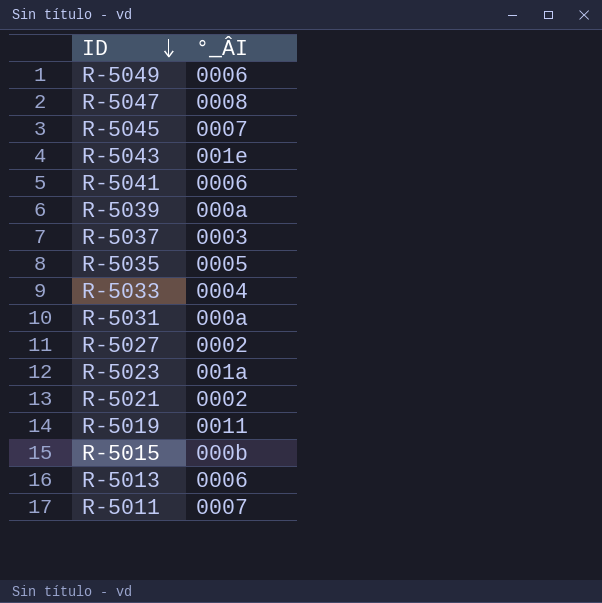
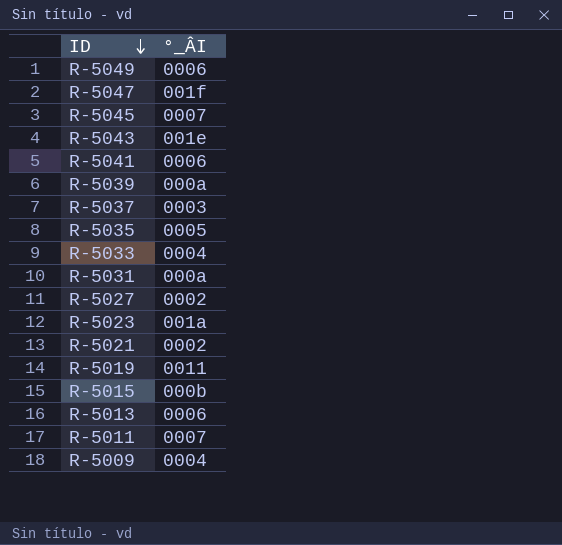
R-5047 | °_ÂI: 0008 -> 001f
row R-5009: none -> 0004

